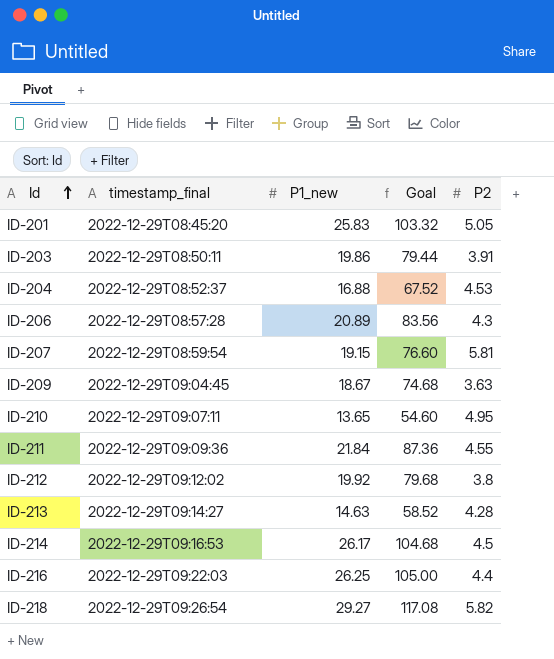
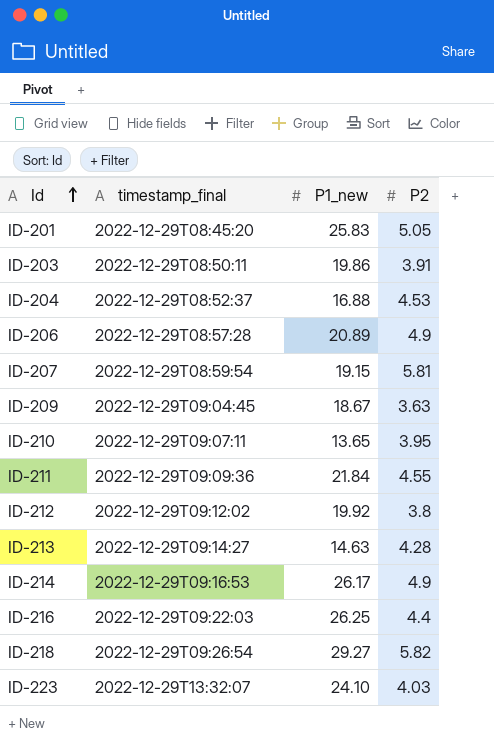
column Goal | formula: [P1_new] * 4 -> none
ID-206 | P2: 4.3 -> 4.9
ID-210 | P2: 4.95 -> 3.95
ID-214 | P2: 4.5 -> 4.9
row ID-223: none -> 2022-12-29T13:32:07 | 24.10 | 4.03

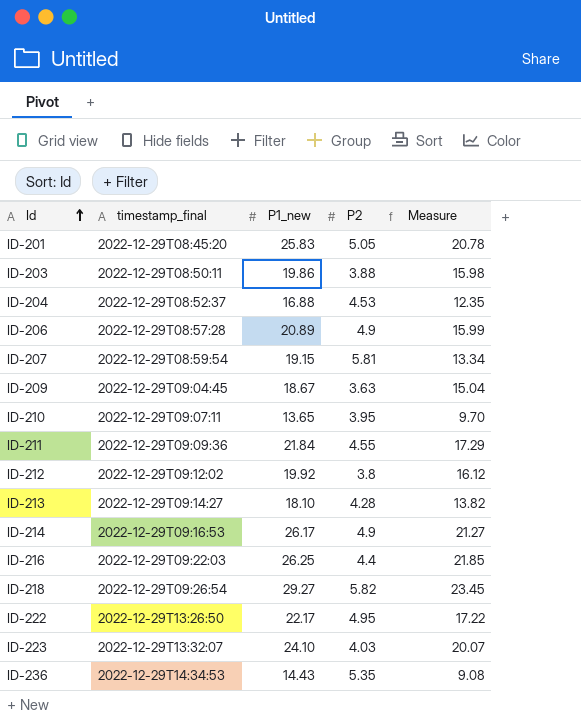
column Measure | formula: none -> [P1_new] - [P2]
ID-203 | P2: 3.91 -> 3.88
ID-213 | P1_new: 14.63 -> 18.10
row ID-222: none -> 2022-12-29T13:26:50 | 22.17 | 4.95 | 17.22
row ID-236: none -> 2022-12-29T14:34:53 | 14.43 | 5.35 | 9.08

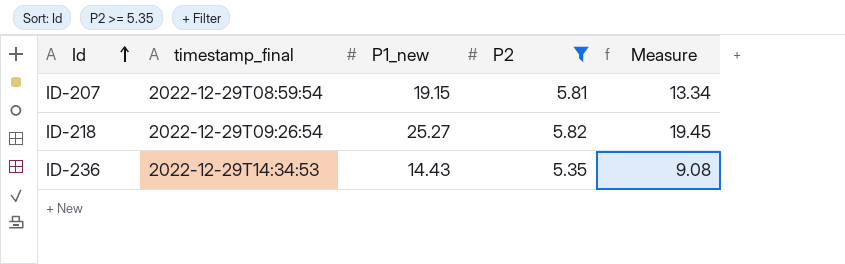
filter: none -> P2 >= 5.35
ID-218 | P1_new: 29.27 -> 25.27
ID-218 | Measure: 23.45 -> 19.45

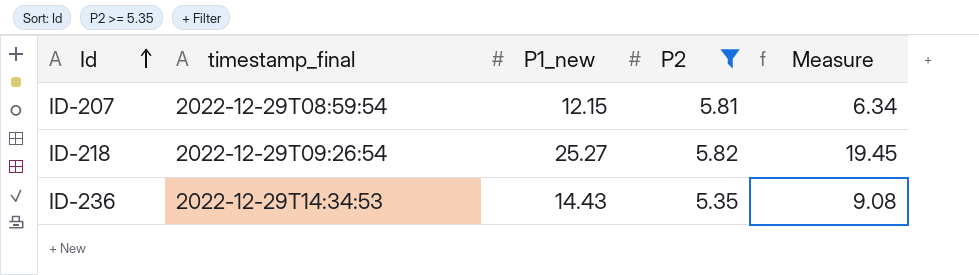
ID-207 | P1_new: 19.15 -> 12.15
ID-207 | Measure: 13.34 -> 6.34

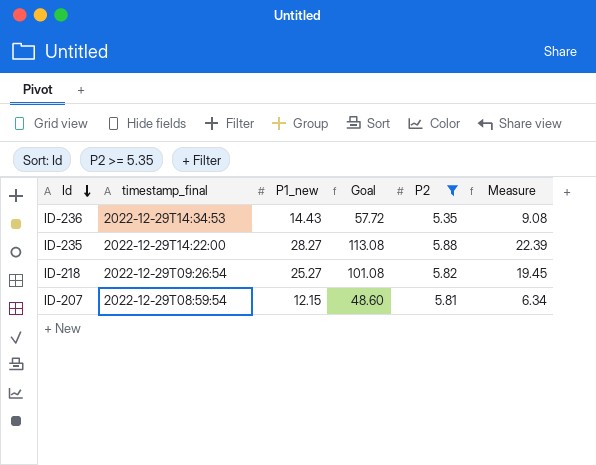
row order: Id ascending -> Id descending
column Goal | formula: none -> [P1_new] * 4
row ID-235: none -> 2022-12-29T14:22:00 | 28.27 | 113.08 | 5.88 | 22.39

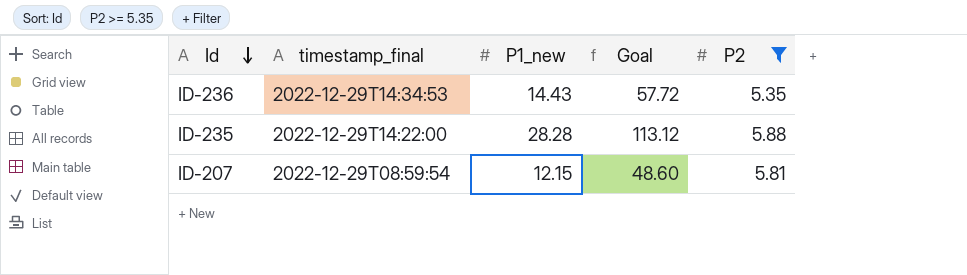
column Measure | formula: [P1_new] - [P2] -> none
row ID-218: 2022-12-29T09:26:54 | 25.27 | 101.08 | 5.82 | 19.45 -> none
ID-235 | P1_new: 28.27 -> 28.28
ID-235 | Goal: 113.08 -> 113.12

